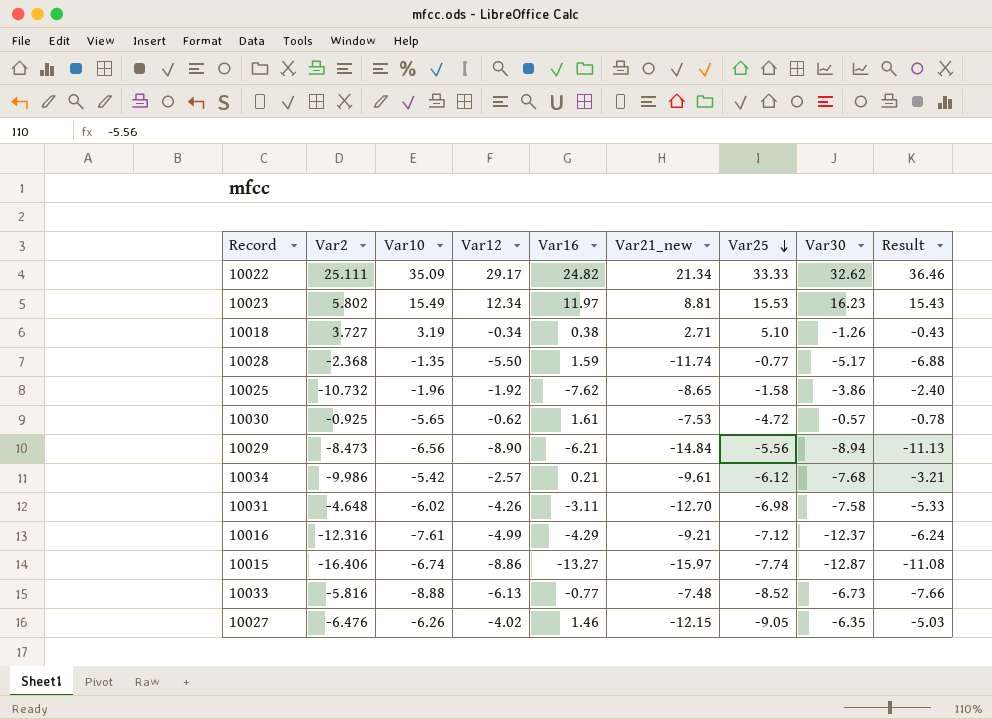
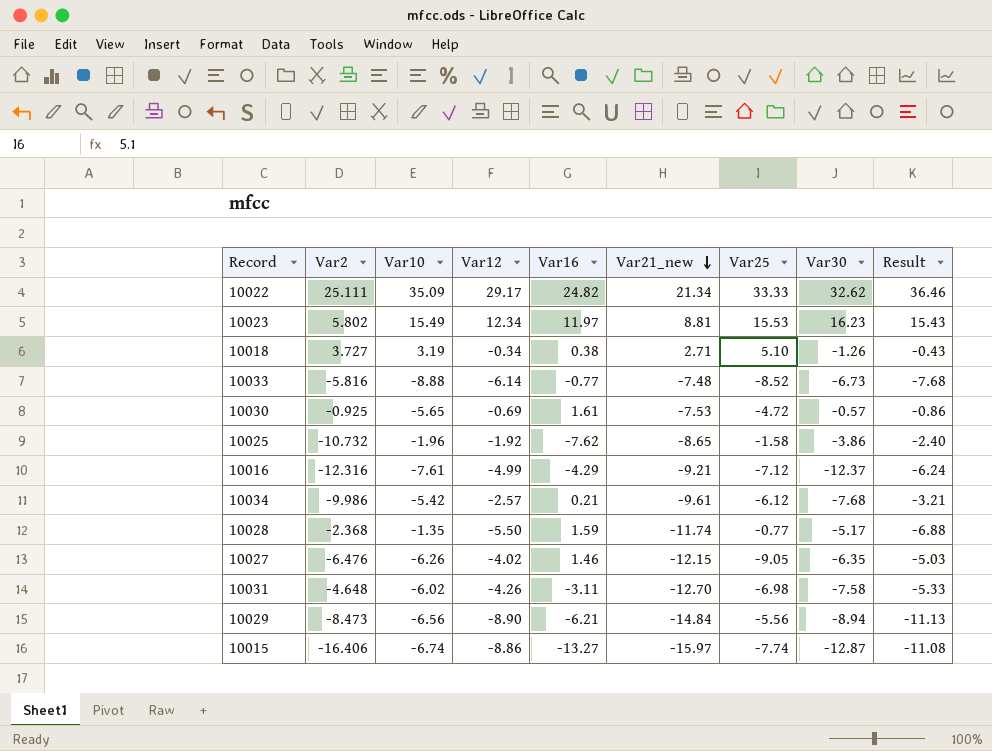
row order: Var25 descending -> Var21_new descending
10033 | Var12: -6.13 -> -6.14
10033 | Result: -7.66 -> -7.68
10030 | Var12: -0.62 -> -0.69
10030 | Result: -0.78 -> -0.86

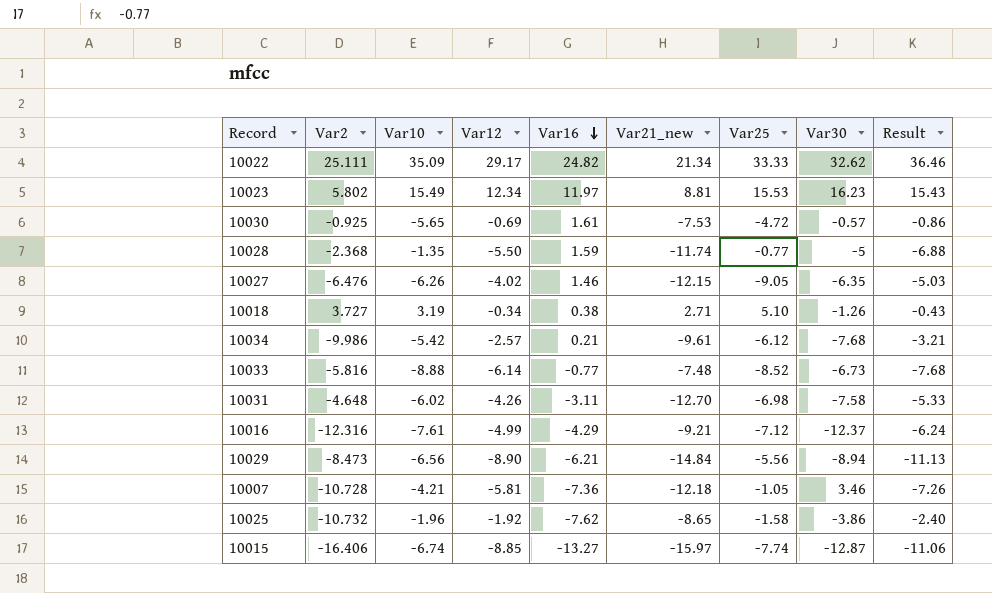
row order: Var21_new descending -> Var16 descending
10028 | Var30: -5.17 -> -5
row 10007: none -> -10.728 | -4.21 | -5.81 | -7.36 | -12.18 | -1.05 | 3.46 | -7.26
10015 | Var12: -8.86 -> -8.85
10015 | Result: -11.08 -> -11.06

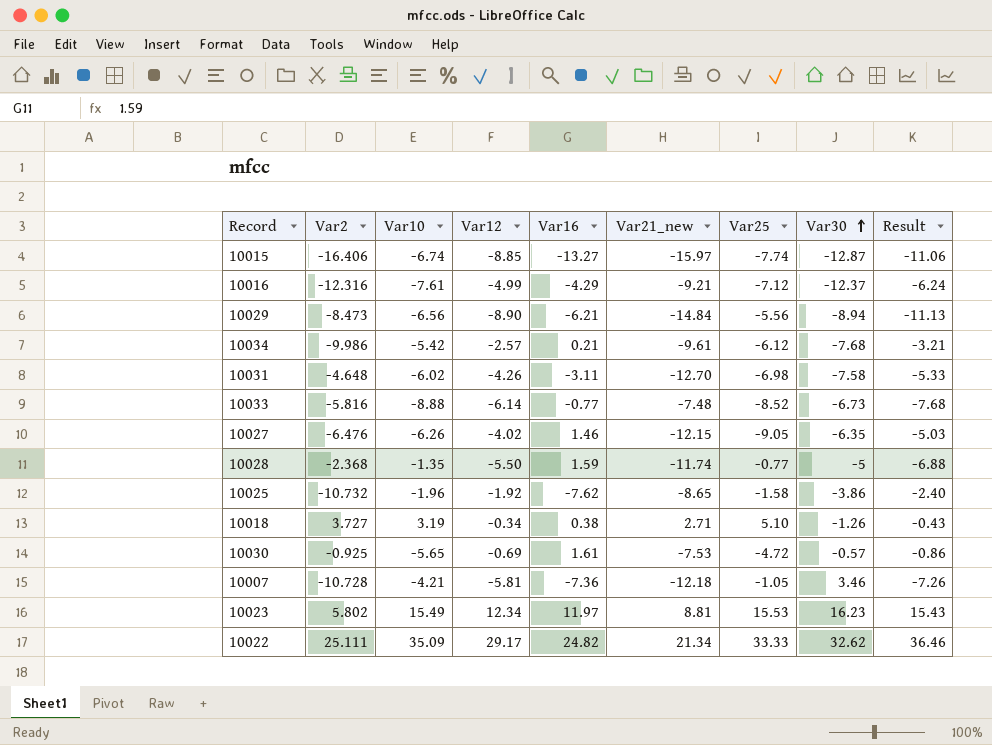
row order: Var16 descending -> Var30 ascending

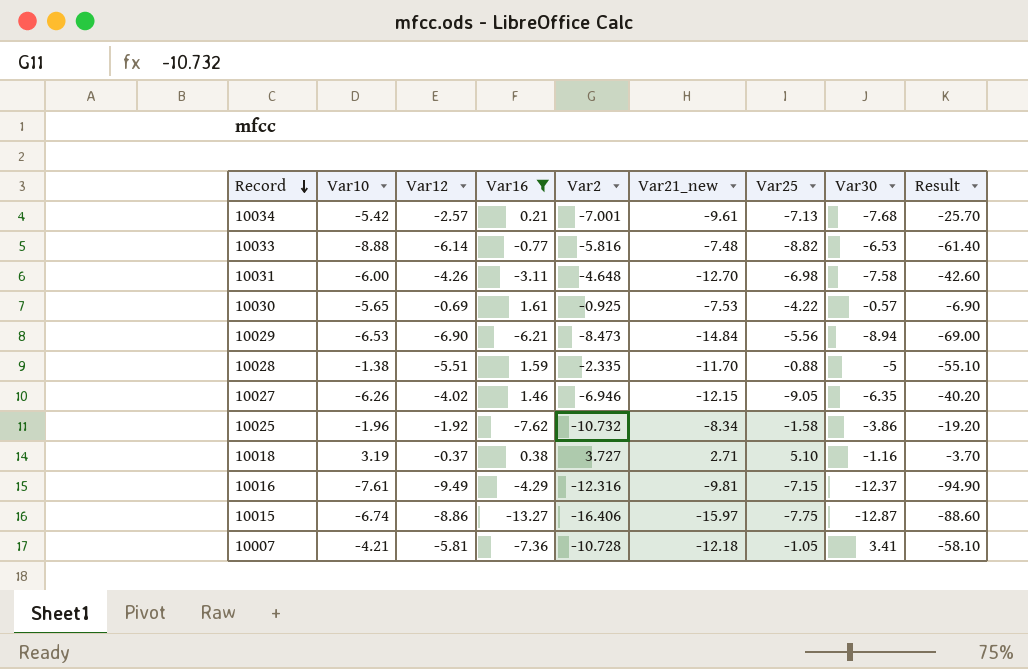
filter: none -> Var16 <= 1.61
row order: Var30 ascending -> Record descending
column Var2 | position: 2 -> 5
column Result | formula: [Var12] * 1.25 -> [Var12] * 10
10034 | Var2: -9.986 -> -7.001
10034 | Var25: -6.12 -> -7.13
10033 | Var25: -8.52 -> -8.82
10033 | Var30: -6.73 -> -6.53
10031 | Var10: -6.02 -> -6.00
10030 | Var25: -4.72 -> -4.22
10029 | Var10: -6.56 -> -6.53
10029 | Var12: -8.90 -> -6.90
10028 | Var10: -1.35 -> -1.38
10028 | Var12: -5.50 -> -5.51
10028 | Var2: -2.368 -> -2.335
10028 | Var21_new: -11.74 -> -11.70
10028 | Var25: -0.77 -> -0.88
10027 | Var2: -6.476 -> -6.946
10025 | Var21_new: -8.65 -> -8.34
10018 | Var12: -0.34 -> -0.37
10018 | Var30: -1.26 -> -1.16
10016 | Var12: -4.99 -> -9.49
10016 | Var21_new: -9.21 -> -9.81
10016 | Var25: -7.12 -> -7.15
10015 | Var12: -8.85 -> -8.86
10015 | Var25: -7.74 -> -7.75
10007 | Var30: 3.46 -> 3.41

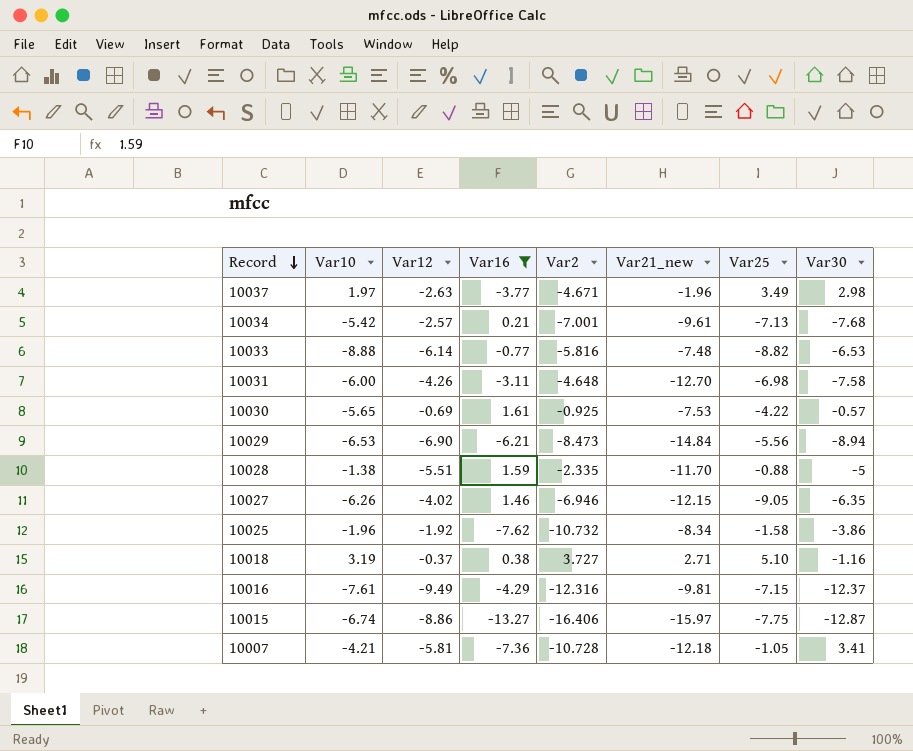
column Result | formula: [Var12] * 10 -> none
row 10037: none -> 1.97 | -2.63 | -3.77 | -4.671 | -1.96 | 3.49 | 2.98

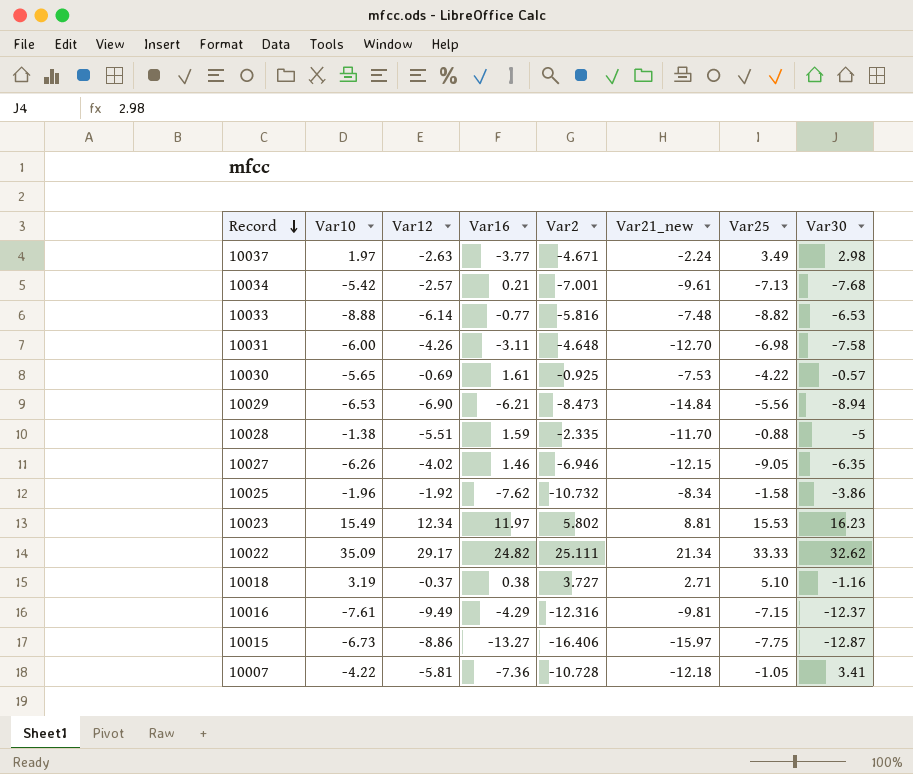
filter: Var16 <= 1.61 -> none
10037 | Var21_new: -1.96 -> -2.24
10015 | Var10: -6.74 -> -6.73
10007 | Var10: -4.21 -> -4.22

